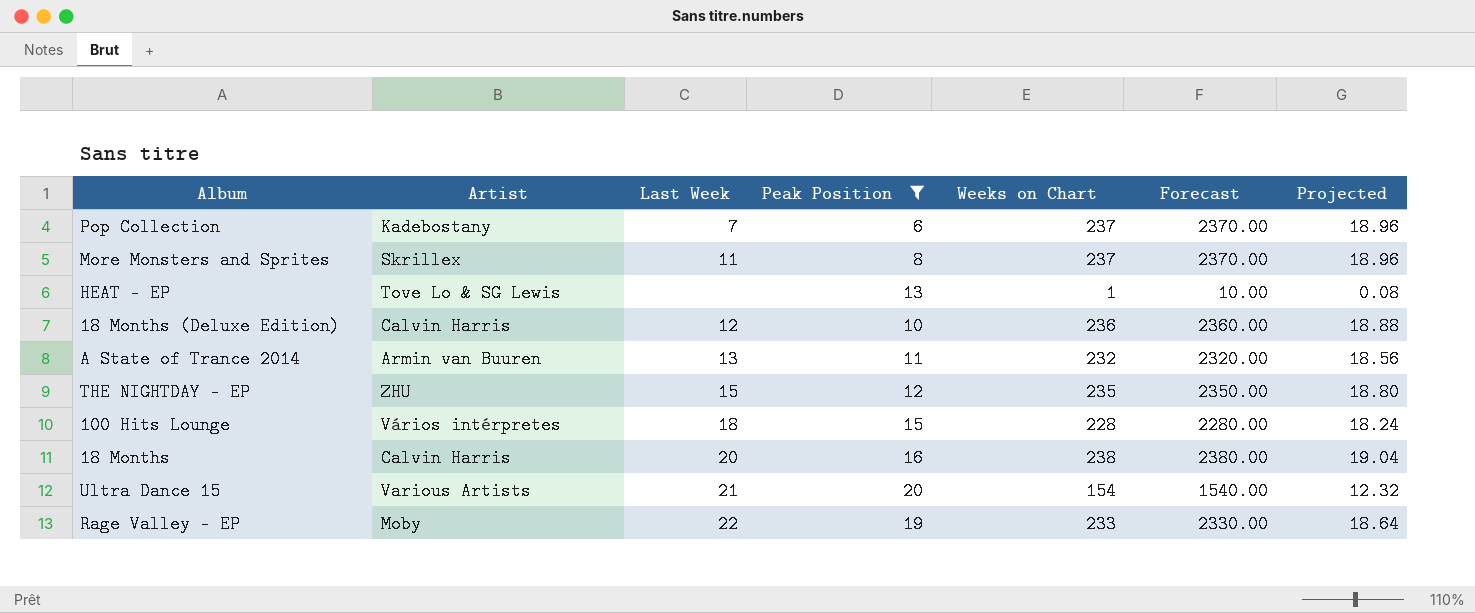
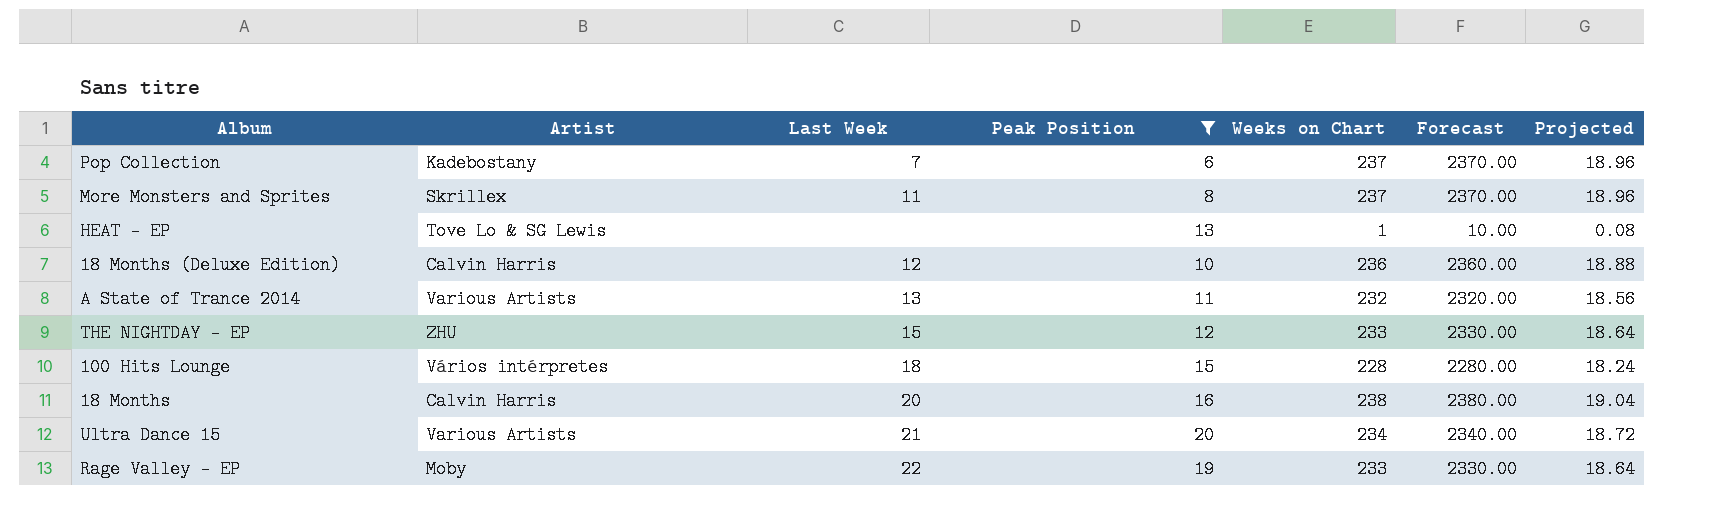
A State of Trance 2014 | Artist: Armin van Buuren -> Various Artists
THE NIGHTDAY - EP | Weeks on Chart: 235 -> 233
THE NIGHTDAY - EP | Forecast: 2350.00 -> 2330.00
THE NIGHTDAY - EP | Projected: 18.80 -> 18.64
Ultra Dance 15 | Weeks on Chart: 154 -> 234
Ultra Dance 15 | Forecast: 1540.00 -> 2340.00
Ultra Dance 15 | Projected: 12.32 -> 18.72

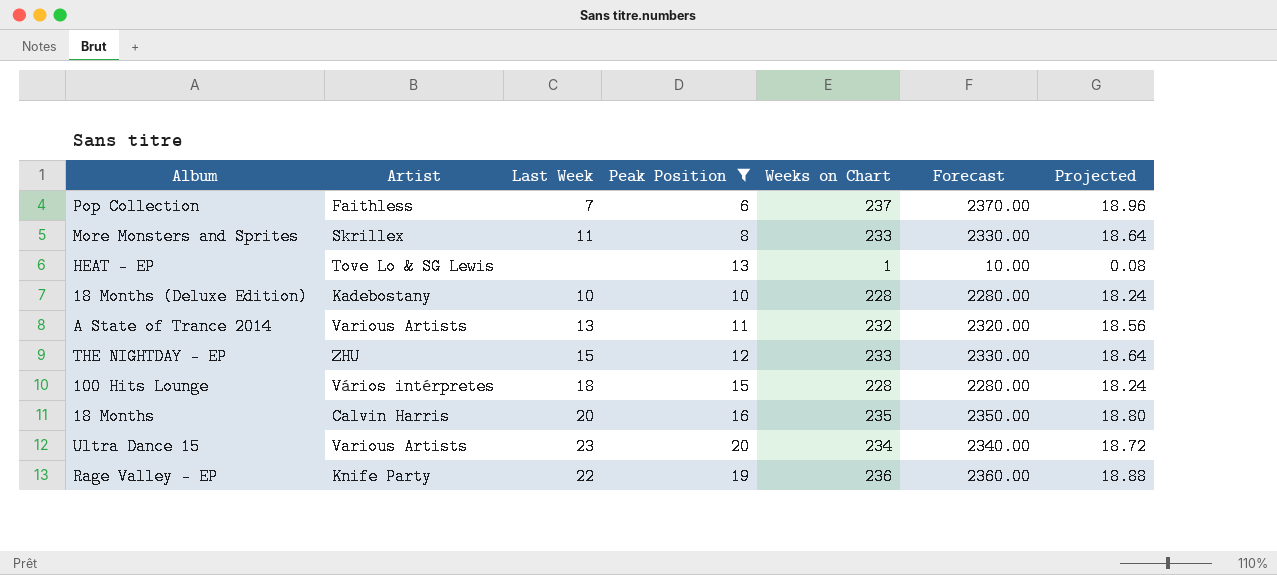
Pop Collection | Artist: Kadebostany -> Faithless
More Monsters and Sprites | Weeks on Chart: 237 -> 233
More Monsters and Sprites | Forecast: 2370.00 -> 2330.00
More Monsters and Sprites | Projected: 18.96 -> 18.64
18 Months (Deluxe Edition) | Artist: Calvin Harris -> Kadebostany
18 Months (Deluxe Edition) | Last Week: 12 -> 10
18 Months (Deluxe Edition) | Weeks on Chart: 236 -> 228
18 Months (Deluxe Edition) | Forecast: 2360.00 -> 2280.00
18 Months (Deluxe Edition) | Projected: 18.88 -> 18.24
18 Months | Weeks on Chart: 238 -> 235
18 Months | Forecast: 2380.00 -> 2350.00
18 Months | Projected: 19.04 -> 18.80
Ultra Dance 15 | Last Week: 21 -> 23
Rage Valley - EP | Artist: Moby -> Knife Party
Rage Valley - EP | Weeks on Chart: 233 -> 236
Rage Valley - EP | Forecast: 2330.00 -> 2360.00
Rage Valley - EP | Projected: 18.64 -> 18.88

